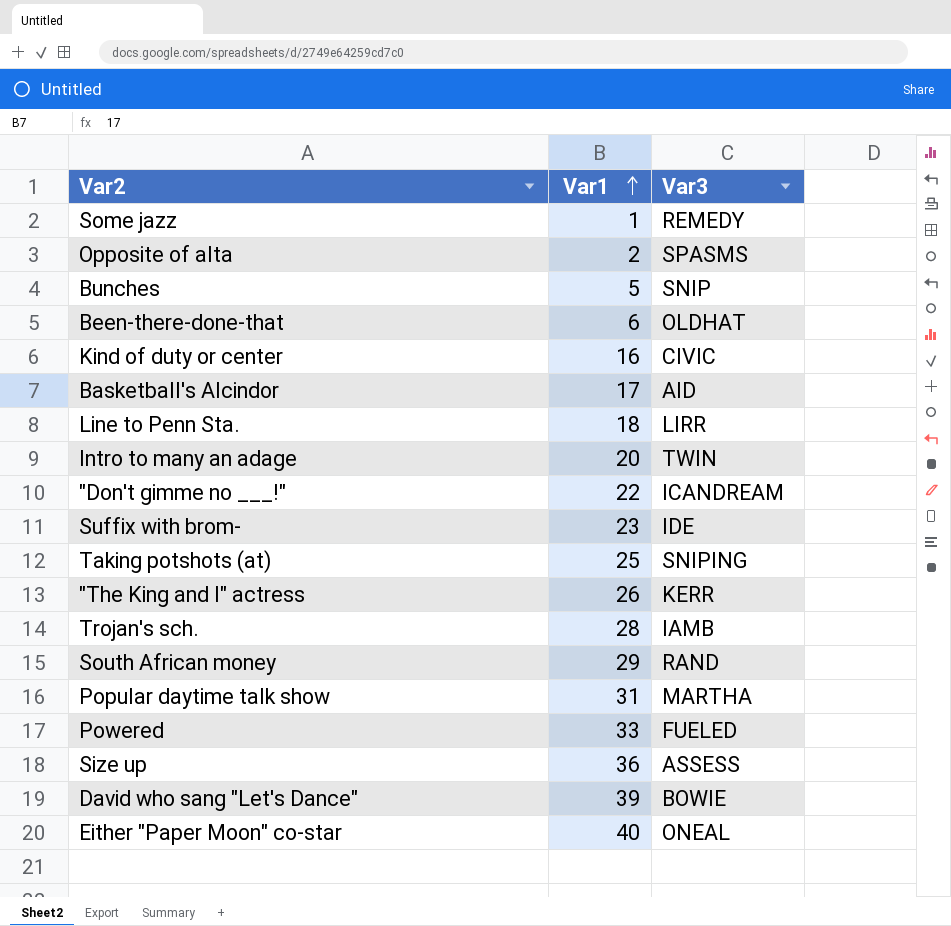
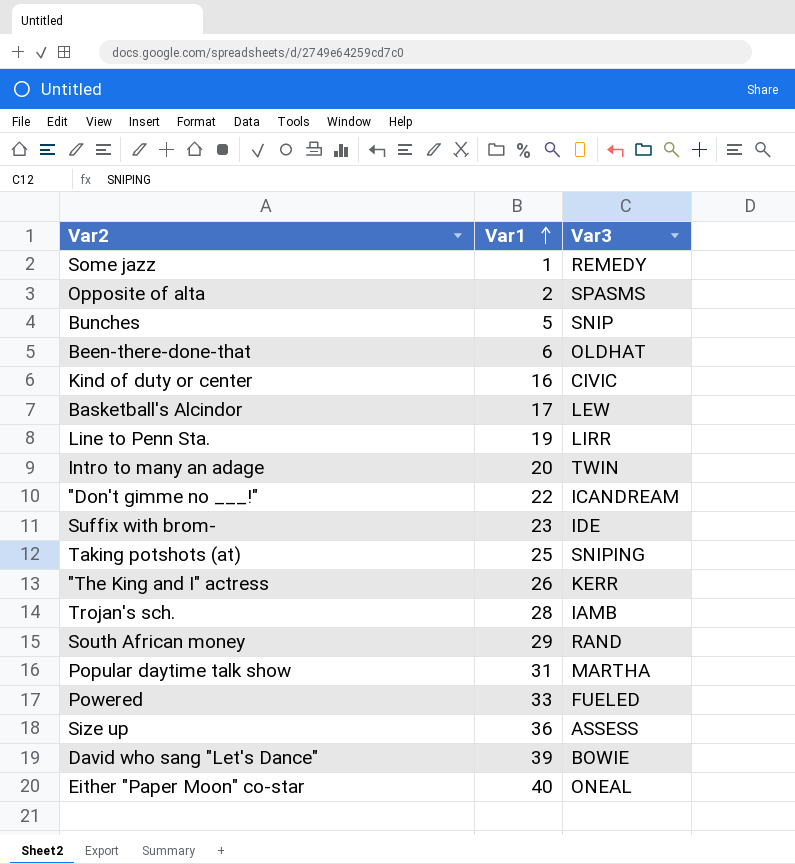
Basketball's Alcindor | Var3: AID -> LEW
Line to Penn Sta. | Var1: 18 -> 19

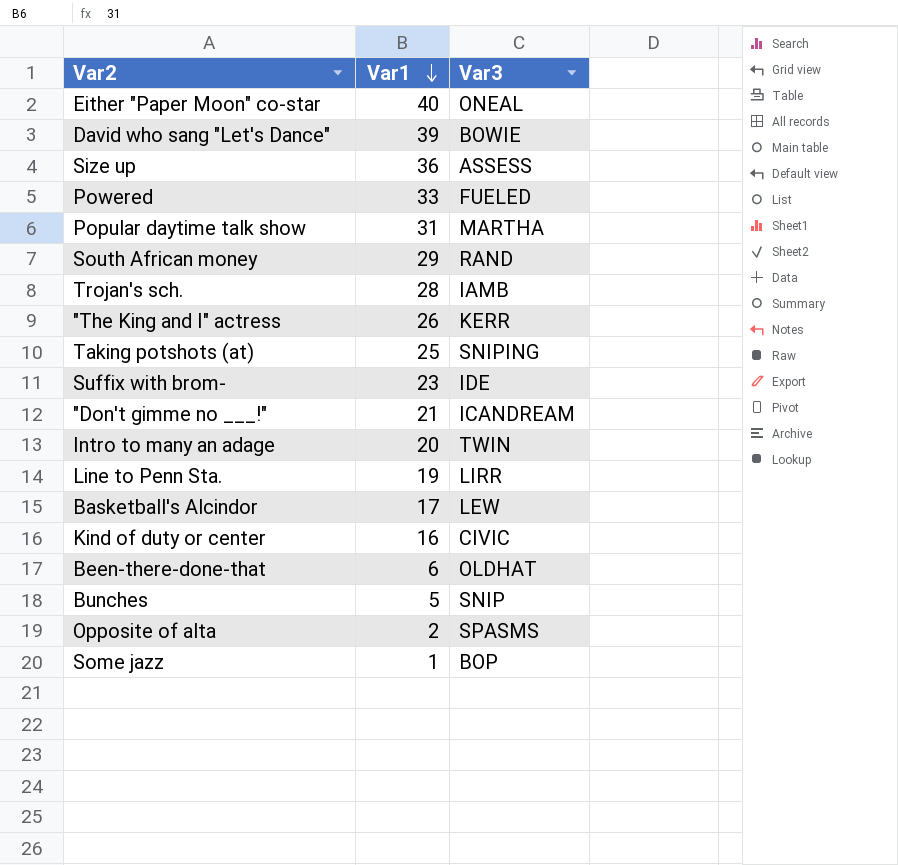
row order: Var1 ascending -> Var1 descending
"Don't gimme no ___!" | Var1: 22 -> 21
Some jazz | Var3: REMEDY -> BOP

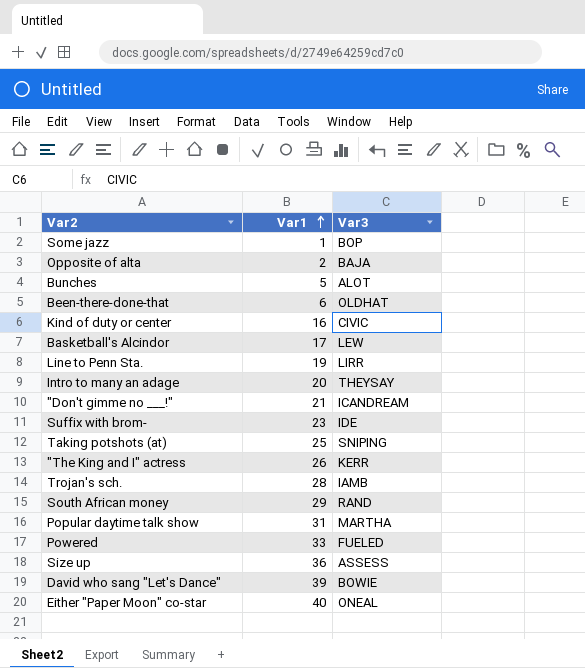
row order: Var1 descending -> Var1 ascending
Opposite of alta | Var3: SPASMS -> BAJA
Bunches | Var3: SNIP -> ALOT
Intro to many an adage | Var3: TWIN -> THEYSAY

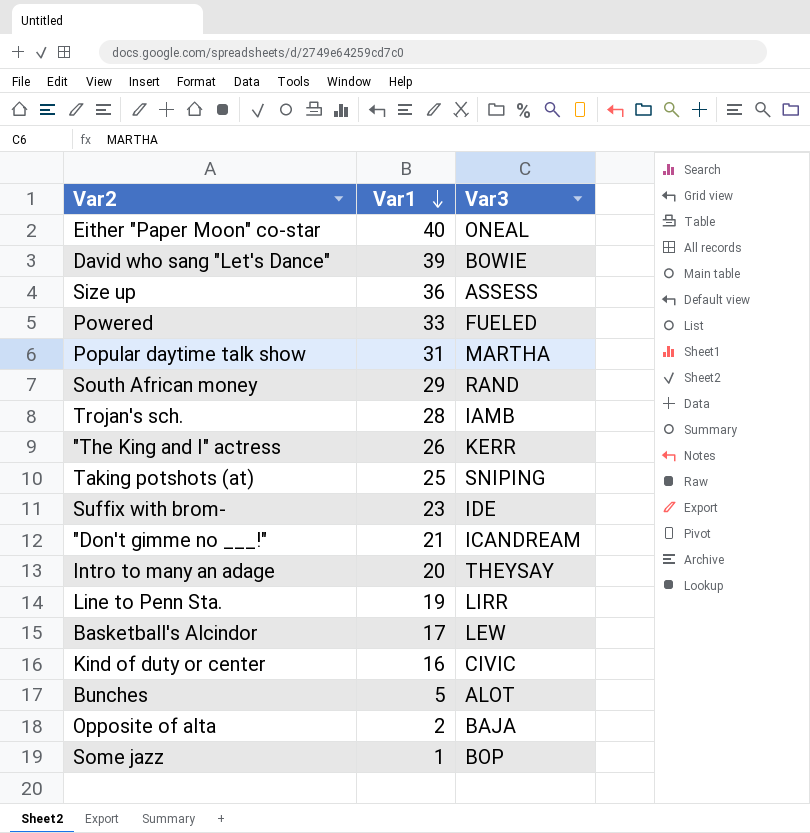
row order: Var1 ascending -> Var1 descending
row Been-there-done-that: 6 | OLDHAT -> none

